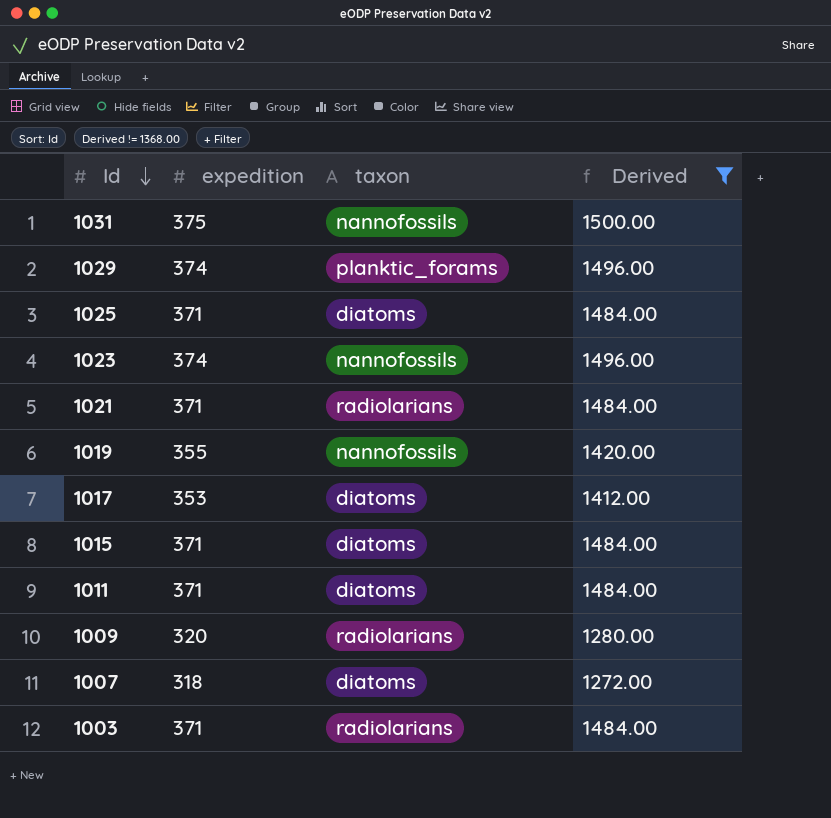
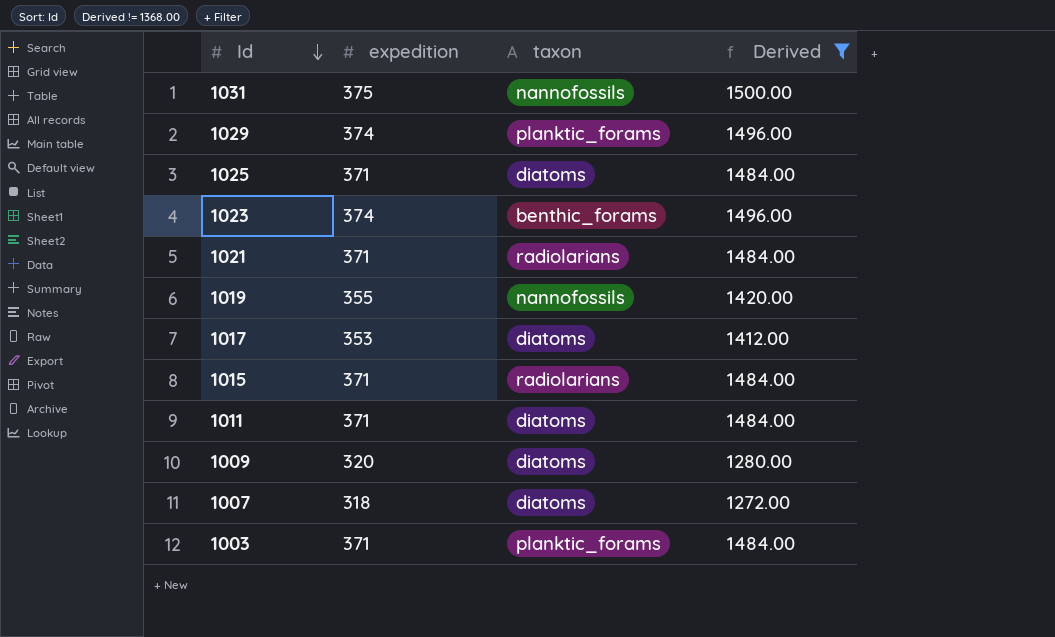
1023 | taxon: nannofossils -> benthic_forams
1015 | taxon: diatoms -> radiolarians
1009 | taxon: radiolarians -> diatoms
1003 | taxon: radiolarians -> planktic_forams

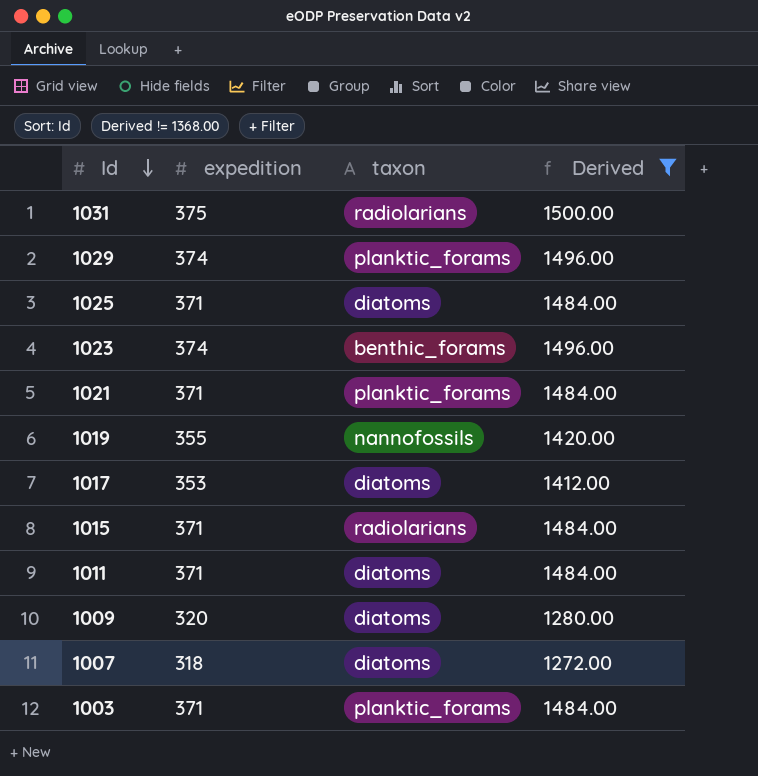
1031 | taxon: nannofossils -> radiolarians
1021 | taxon: radiolarians -> planktic_forams

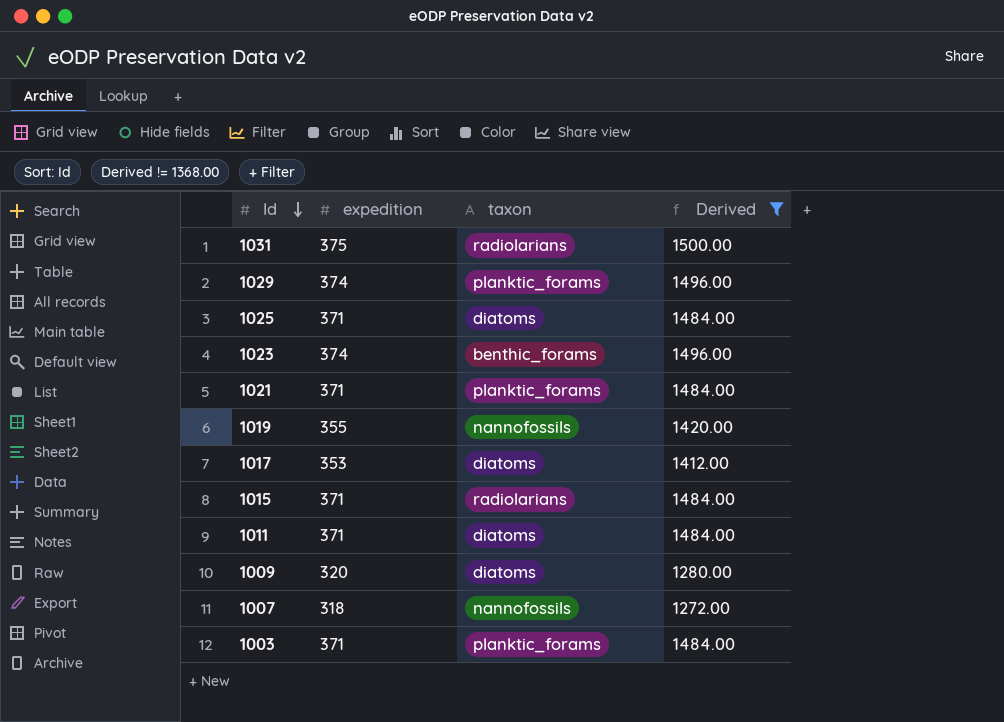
1007 | taxon: diatoms -> nannofossils

